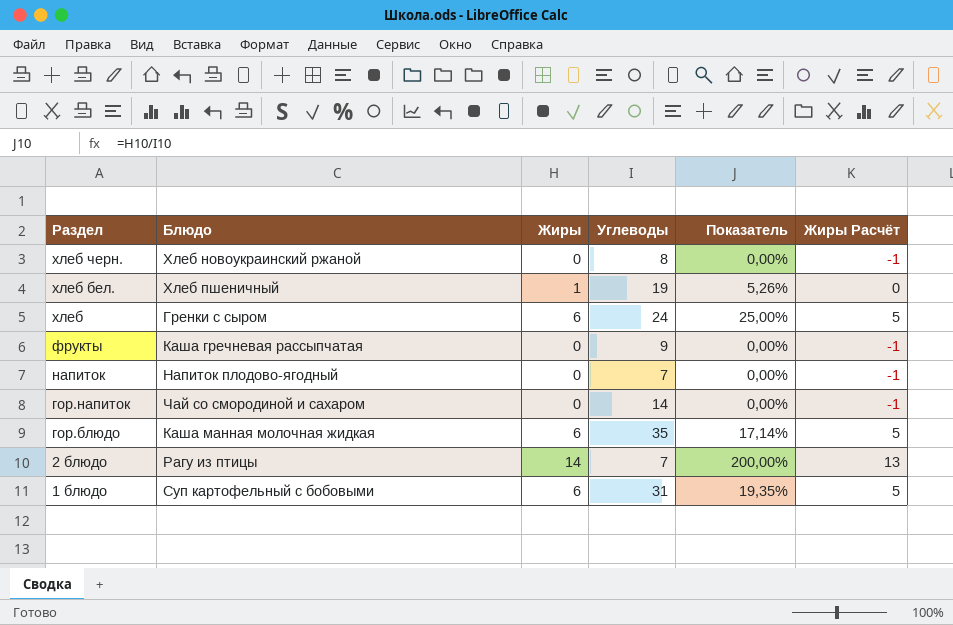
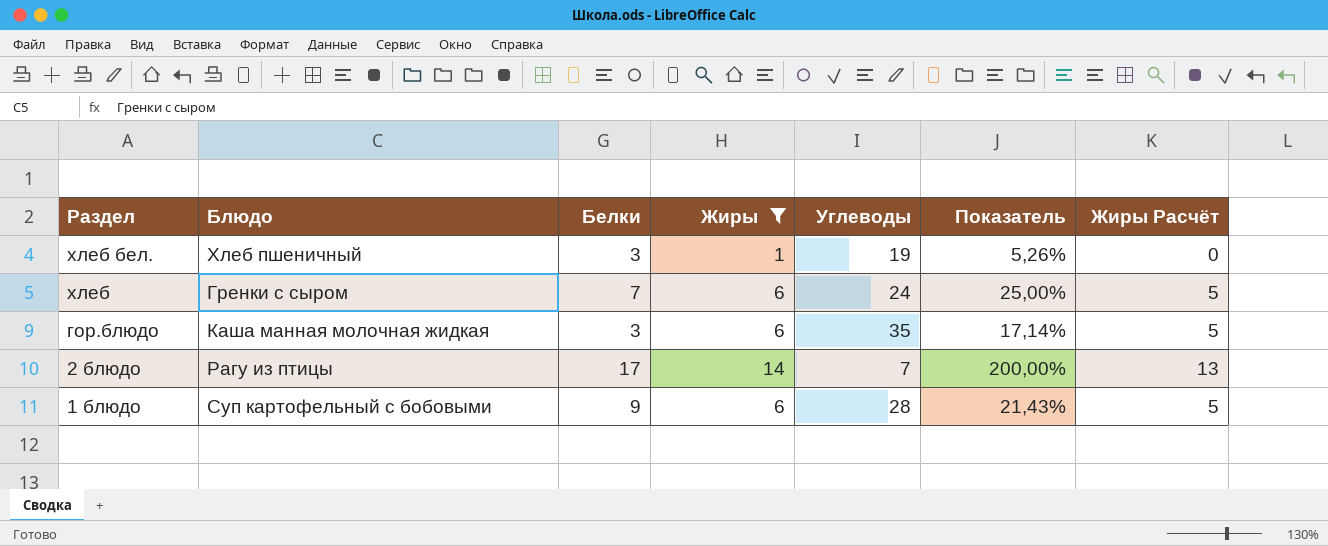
filter: none -> Жиры != 0
column Белки | position: none -> 3
1 блюдо | Углеводы: 31 -> 28
1 блюдо | Показатель: 19,35% -> 21,43%

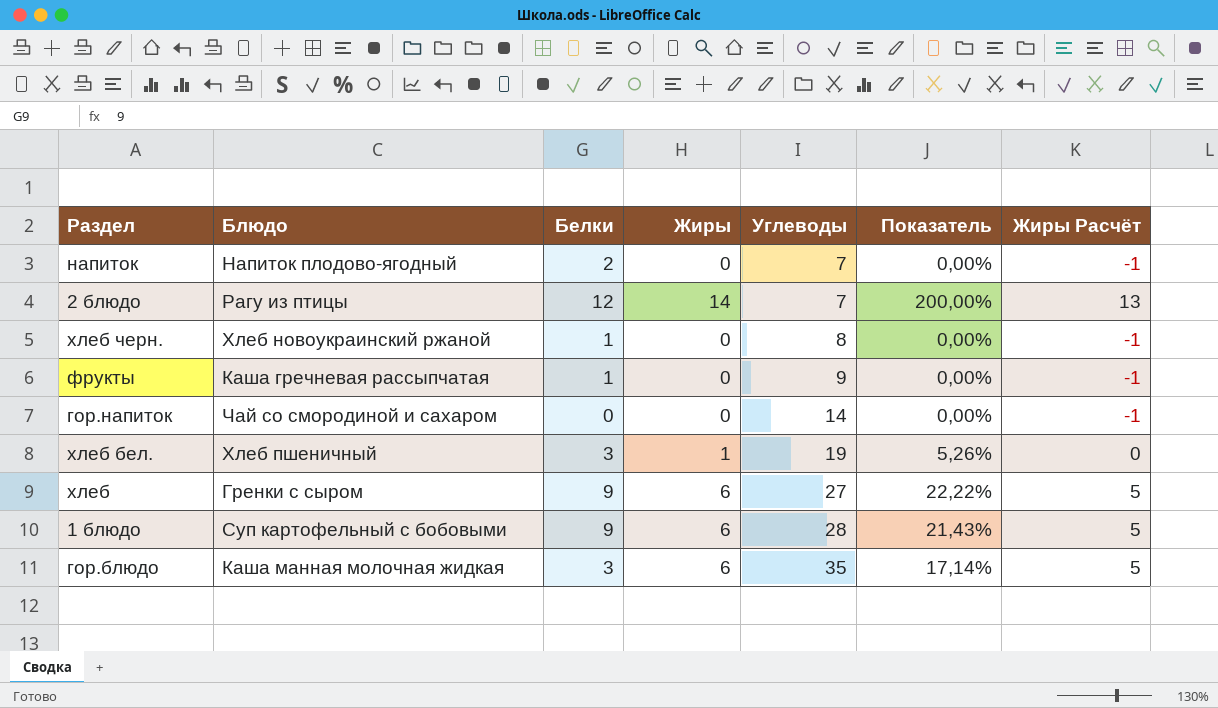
filter: Жиры != 0 -> none
row order: Раздел descending -> Углеводы ascending
2 блюдо | Белки: 17 -> 12
хлеб | Белки: 7 -> 9
хлеб | Углеводы: 24 -> 27
хлеб | Показатель: 25,00% -> 22,22%

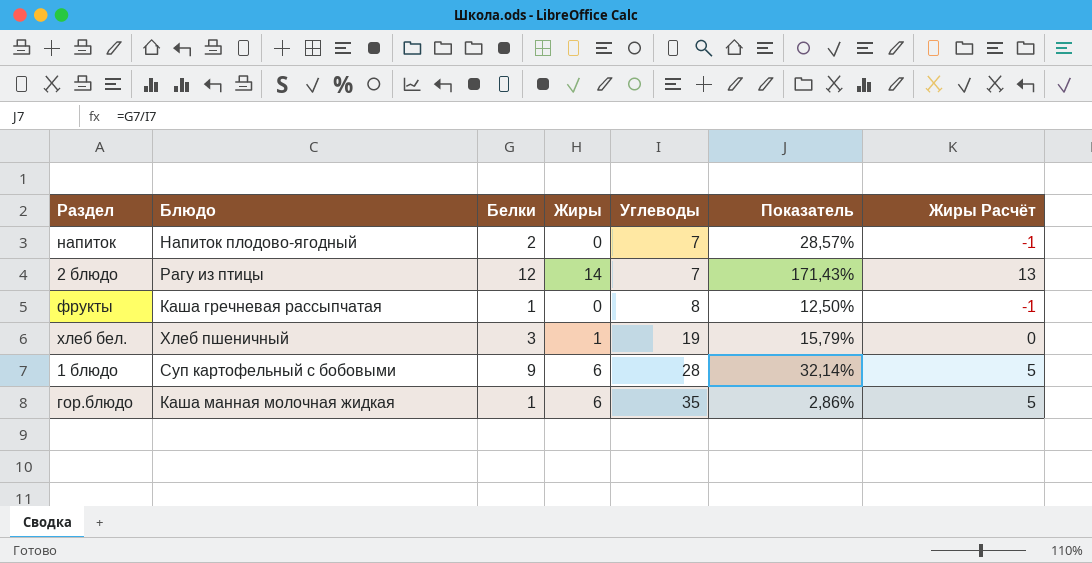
column Показатель | formula: [Жиры] / [Углеводы] -> [Белки] / [Углеводы]
row хлеб черн.: Хлеб новоукраинский ржаной | 1 | 0 | 8 | 0,00% | -1 -> none
row гор.напиток: Чай со смородиной и сахаром | 0 | 0 | 14 | 0,00% | -1 -> none
row хлеб: Гренки с сыром | 9 | 6 | 27 | 22,22% | 5 -> none
фрукты | Углеводы: 9 -> 8
гор.блюдо | Белки: 3 -> 1

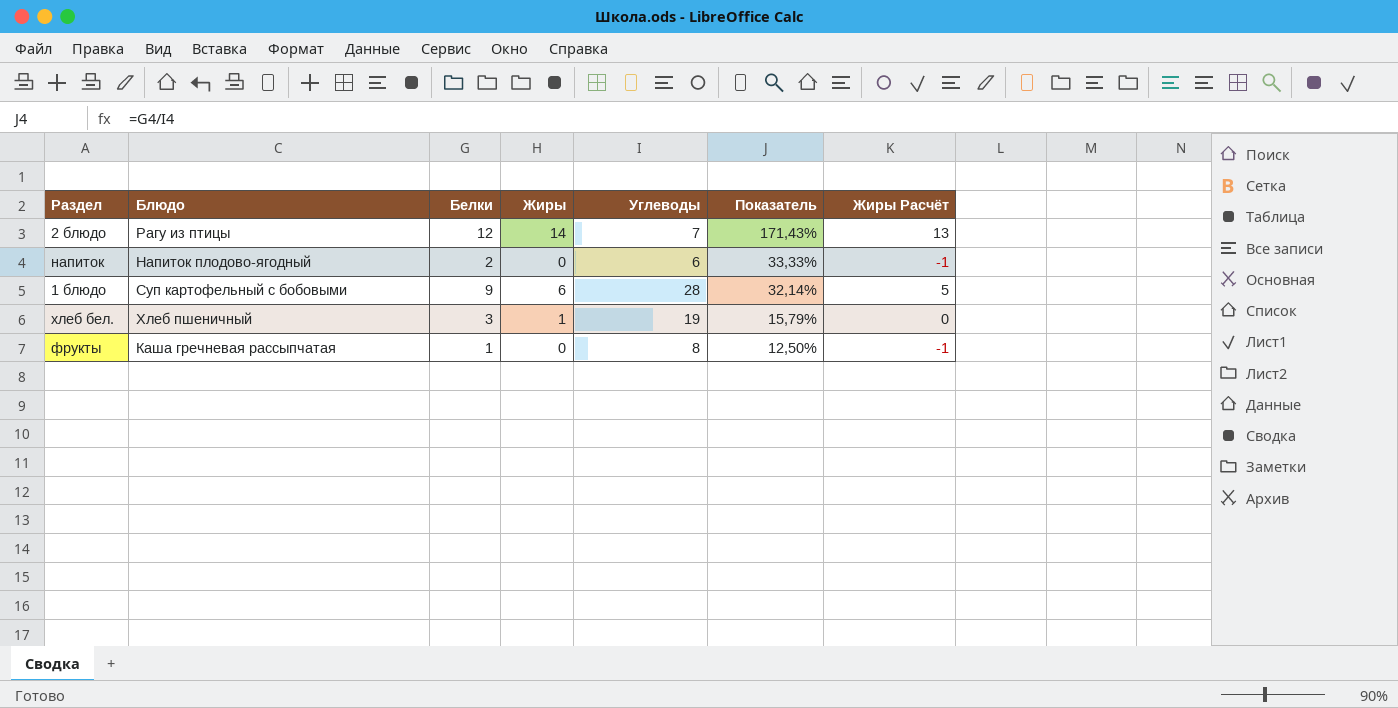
row order: Углеводы ascending -> Показатель descending
row гор.блюдо: Каша манная молочная жидкая | 1 | 6 | 35 | 2,86% | 5 -> none
напиток | Углеводы: 7 -> 6
напиток | Показатель: 28,57% -> 33,33%

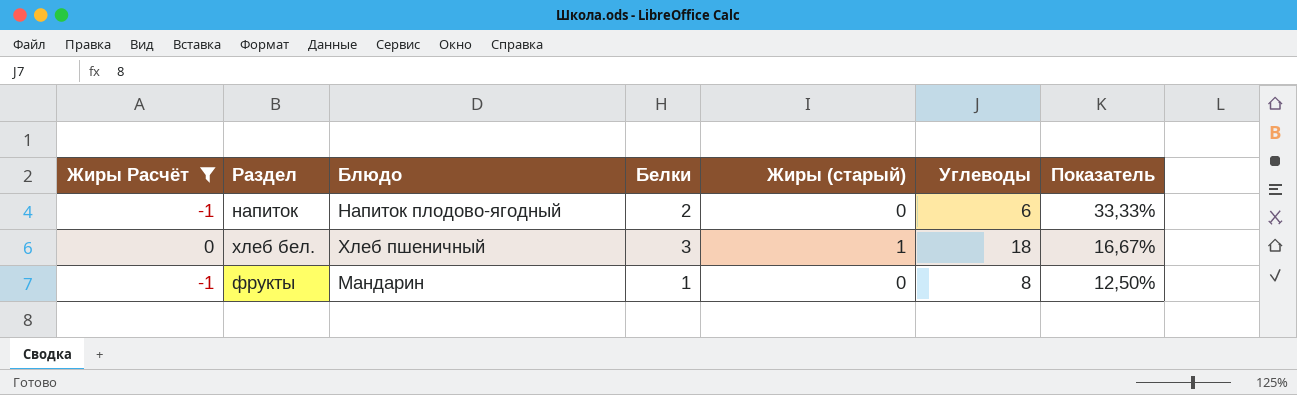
filter: none -> Жиры Расчёт <= 0
column Жиры Расчёт | position: 7 -> 1
column name: Жиры -> Жиры (старый)
хлеб бел. | Углеводы: 19 -> 18
хлеб бел. | Показатель: 15,79% -> 16,67%
фрукты | Блюдо: Каша гречневая рассыпчатая -> Мандарин

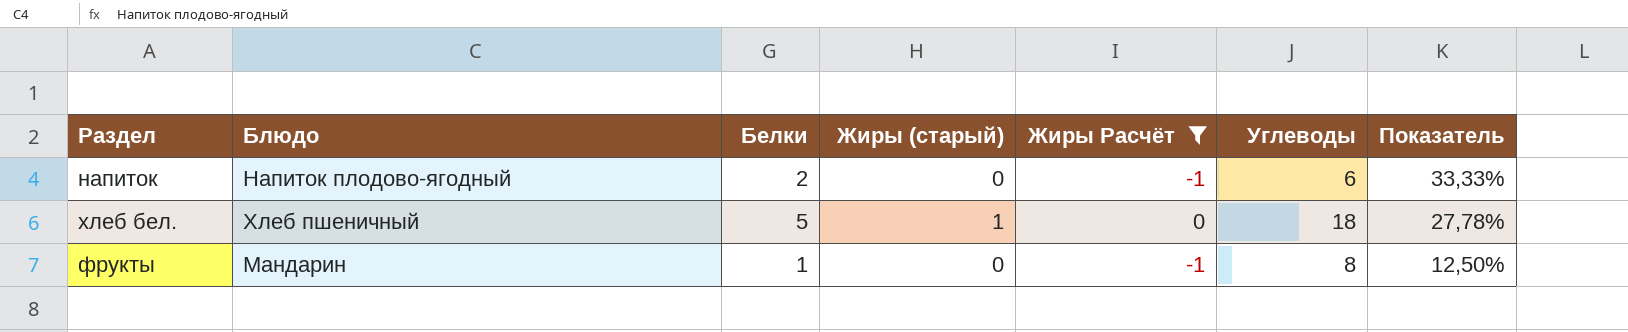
column Жиры Расчёт | position: 1 -> 5
хлеб бел. | Белки: 3 -> 5
хлеб бел. | Показатель: 16,67% -> 27,78%

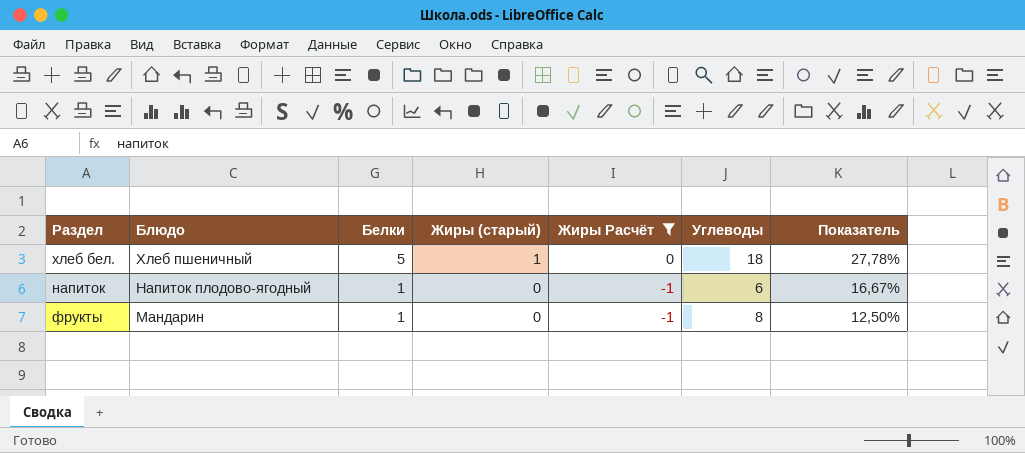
row order: Показатель descending -> Блюдо descending
напиток | Белки: 2 -> 1
напиток | Показатель: 33,33% -> 16,67%

